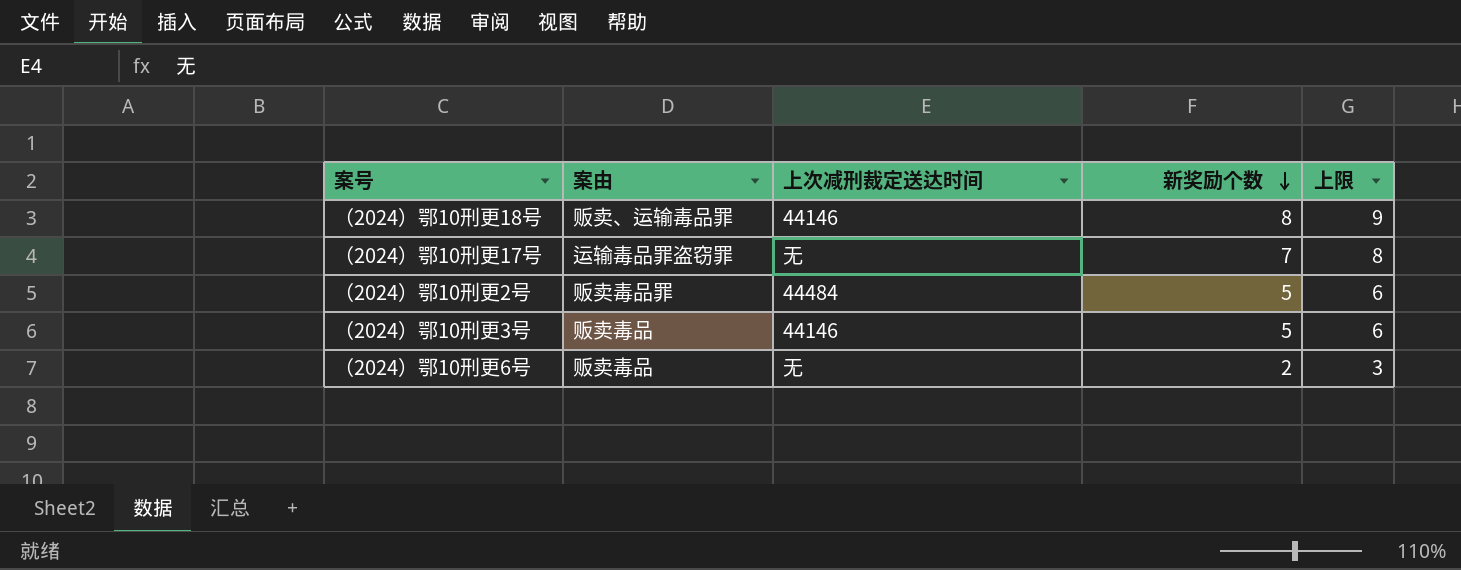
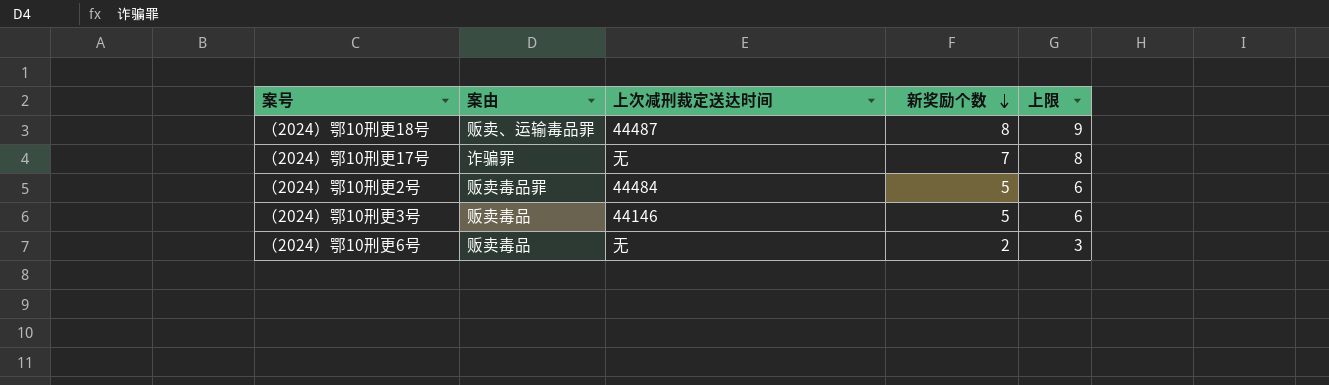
（2024）鄂10刑更18号 | 上次减刑裁定送达时间: 44146 -> 44487
（2024）鄂10刑更17号 | 案由: 运输毒品罪盗窃罪 -> 诈骗罪

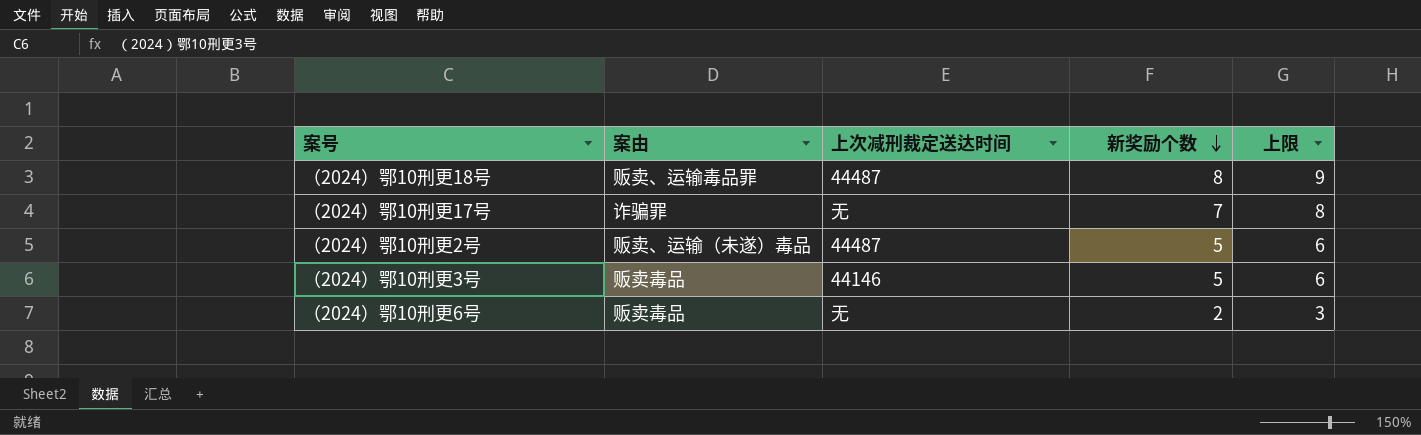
（2024）鄂10刑更2号 | 案由: 贩卖毒品罪 -> 贩卖、运输（未遂）毒品
（2024）鄂10刑更2号 | 上次减刑裁定送达时间: 44484 -> 44487

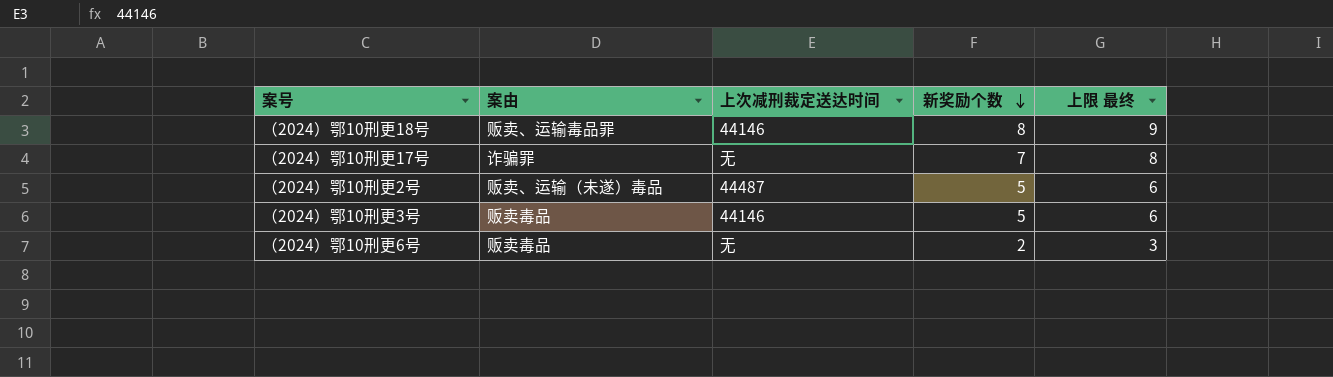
column name: 上限 -> 上限 最终
（2024）鄂10刑更18号 | 上次减刑裁定送达时间: 44487 -> 44146

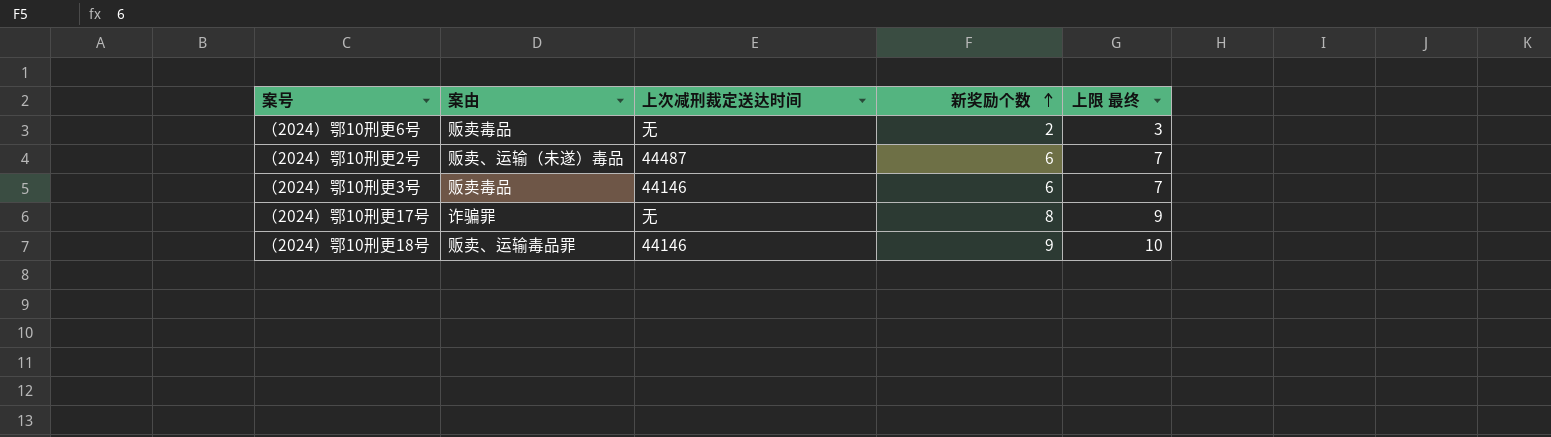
row order: 新奖励个数 descending -> 新奖励个数 ascending
（2024）鄂10刑更2号 | 新奖励个数: 5 -> 6
（2024）鄂10刑更2号 | 上限 最终: 6 -> 7
（2024）鄂10刑更3号 | 新奖励个数: 5 -> 6
（2024）鄂10刑更3号 | 上限 最终: 6 -> 7
（2024）鄂10刑更17号 | 新奖励个数: 7 -> 8
（2024）鄂10刑更17号 | 上限 最终: 8 -> 9
（2024）鄂10刑更18号 | 新奖励个数: 8 -> 9
（2024）鄂10刑更18号 | 上限 最终: 9 -> 10

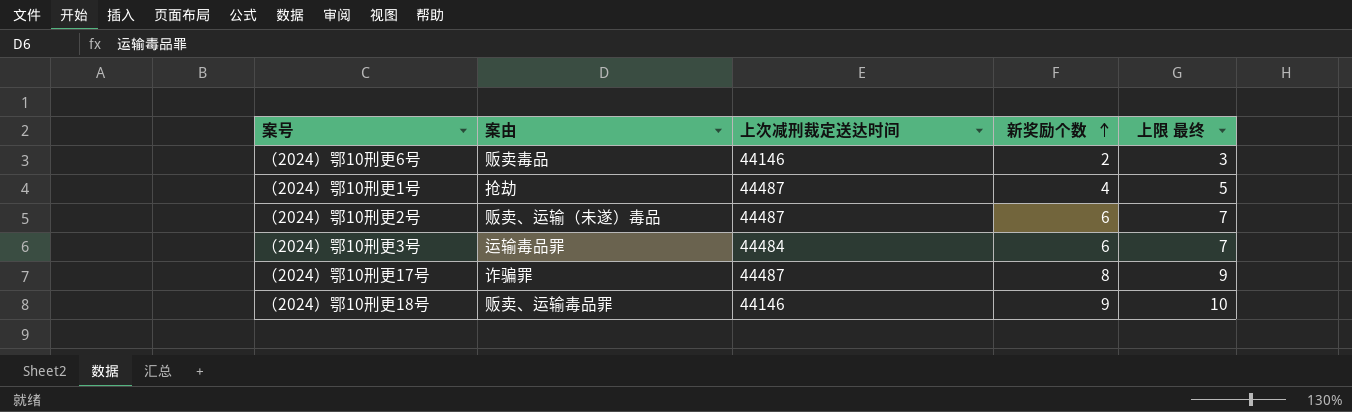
（2024）鄂10刑更6号 | 上次减刑裁定送达时间: 无 -> 44146
row （2024）鄂10刑更1号: none -> 抢劫 | 44487 | 4 | 5
（2024）鄂10刑更3号 | 案由: 贩卖毒品 -> 运输毒品罪
（2024）鄂10刑更3号 | 上次减刑裁定送达时间: 44146 -> 44484
（2024）鄂10刑更17号 | 上次减刑裁定送达时间: 无 -> 44487

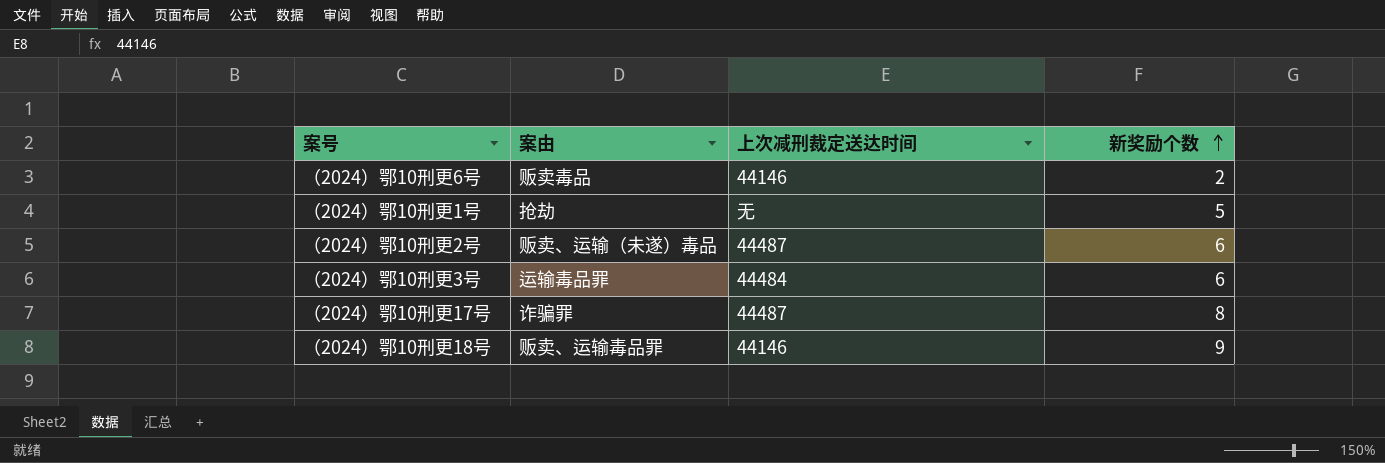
column 上限 最终 | formula: [新奖励个数] + 1 -> none
（2024）鄂10刑更1号 | 上次减刑裁定送达时间: 44487 -> 无
（2024）鄂10刑更1号 | 新奖励个数: 4 -> 5

